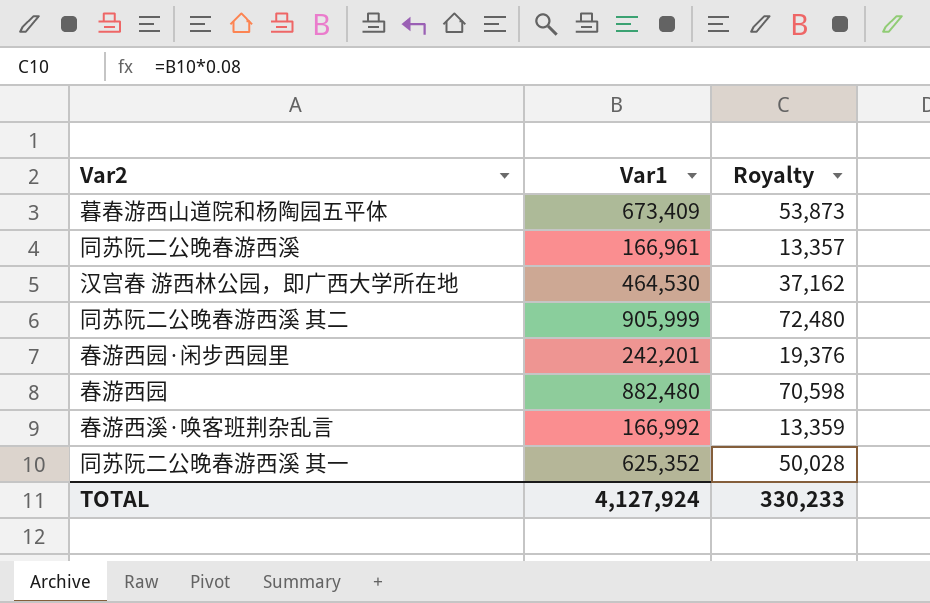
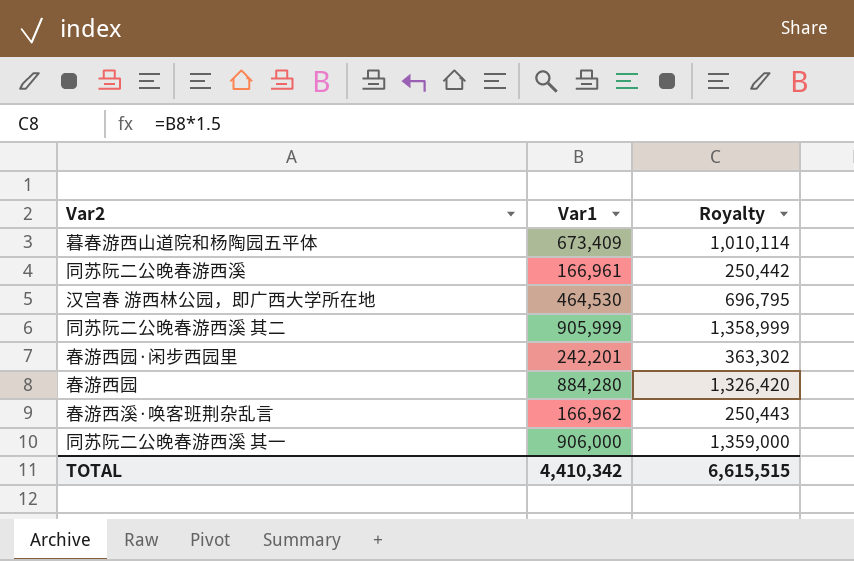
column Royalty | formula: [Var1] * 0.08 -> [Var1] * 1.5
春游西园 | Var1: 882,480 -> 884,280
春游西溪·唤客班荆杂乱言 | Var1: 166,992 -> 166,962
同苏阮二公晚春游西溪 其一 | Var1: 625,352 -> 906,000
TOTAL | Var1: 4,127,924 -> 4,410,342
TOTAL | Royalty: 330,233 -> 6,615,515

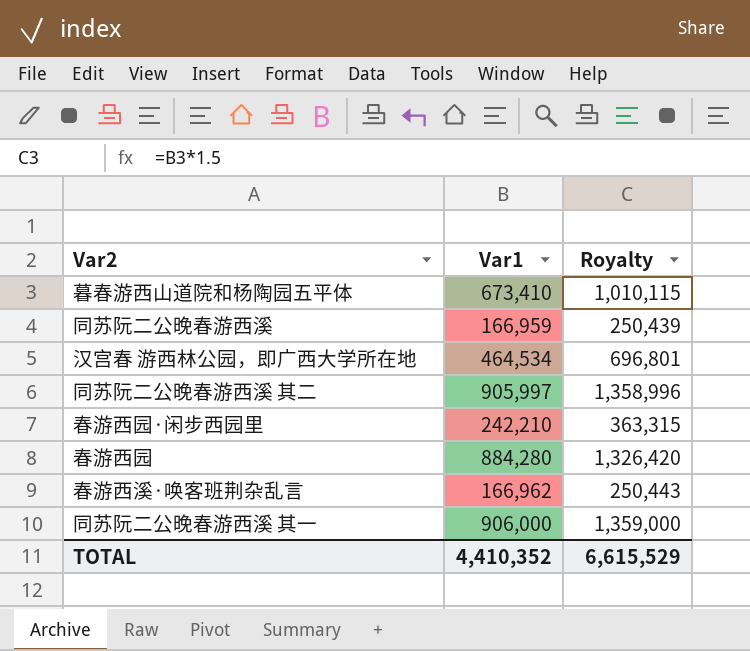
暮春游西山道院和杨陶园五平体 | Var1: 673,409 -> 673,410
暮春游西山道院和杨陶园五平体 | Royalty: 1,010,114 -> 1,010,115
同苏阮二公晚春游西溪 | Var1: 166,961 -> 166,959
同苏阮二公晚春游西溪 | Royalty: 250,442 -> 250,439
汉宫春 游西林公园，即广西大学所在地 | Var1: 464,530 -> 464,534
汉宫春 游西林公园，即广西大学所在地 | Royalty: 696,795 -> 696,801
同苏阮二公晚春游西溪 其二 | Var1: 905,999 -> 905,997
同苏阮二公晚春游西溪 其二 | Royalty: 1,358,999 -> 1,358,996
春游西园·闲步西园里 | Var1: 242,201 -> 242,210
春游西园·闲步西园里 | Royalty: 363,302 -> 363,315
TOTAL | Var1: 4,410,342 -> 4,410,352
TOTAL | Royalty: 6,615,515 -> 6,615,529

